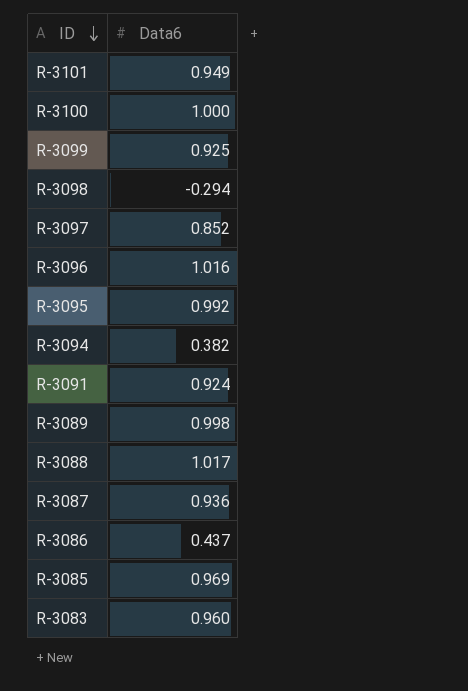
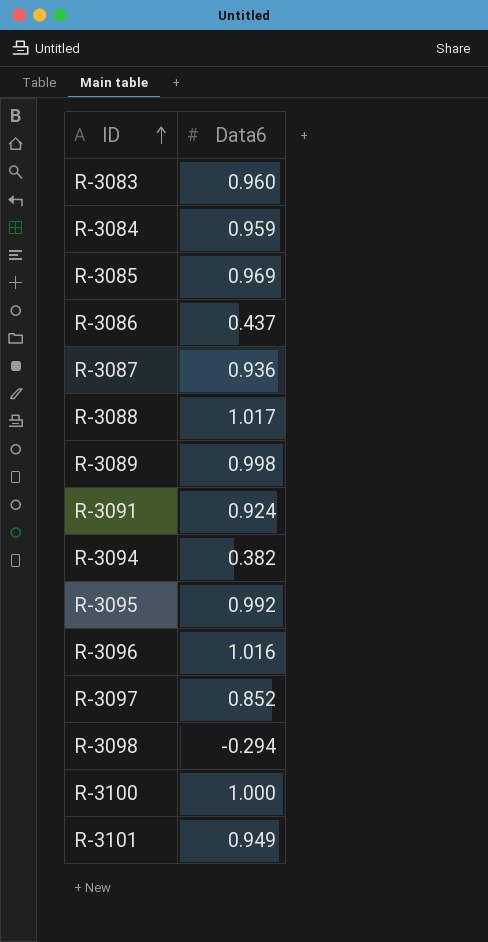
row order: ID descending -> ID ascending
row R-3099: 0.925 -> none
row R-3084: none -> 0.959

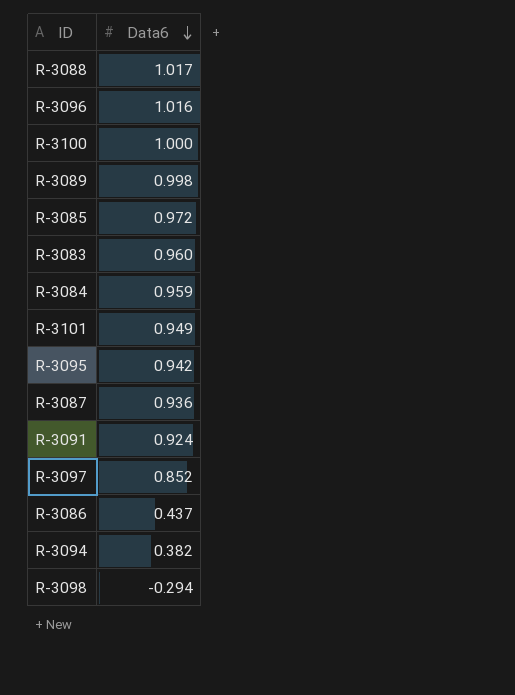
row order: ID ascending -> Data6 descending
R-3085 | Data6: 0.969 -> 0.972
R-3095 | Data6: 0.992 -> 0.942

